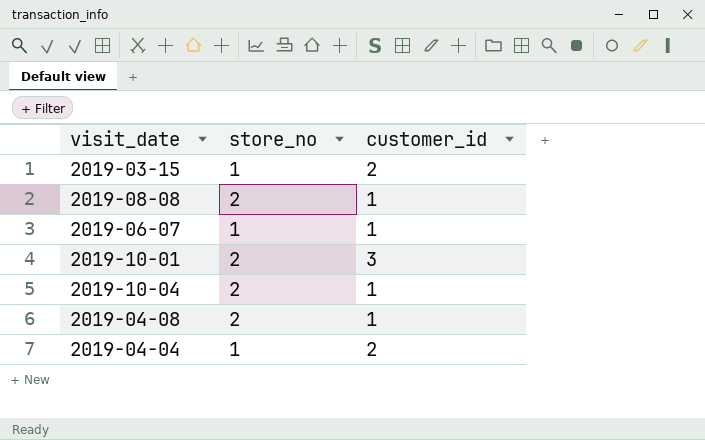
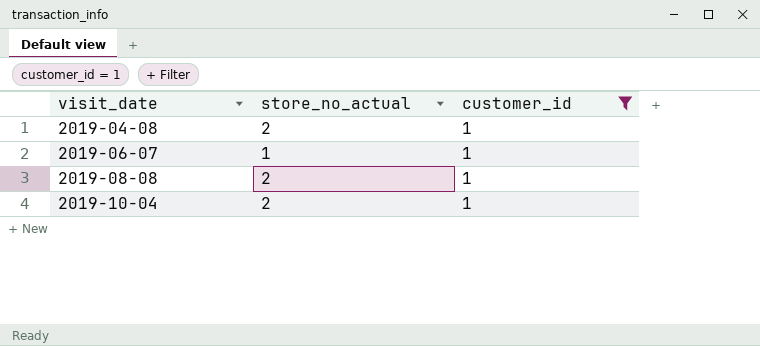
filter: none -> customer_id = 1
row order: none -> visit_date ascending
column name: store_no -> store_no_actual

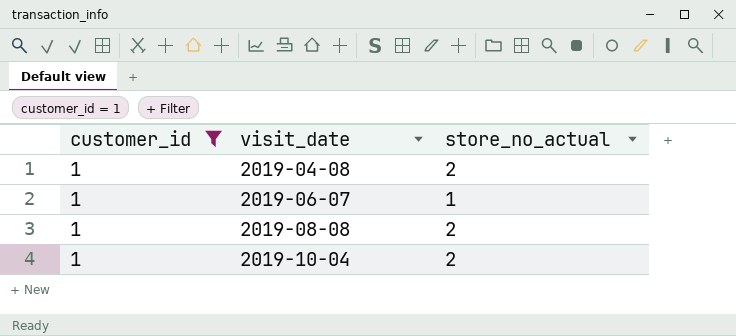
column customer_id | position: 3 -> 1

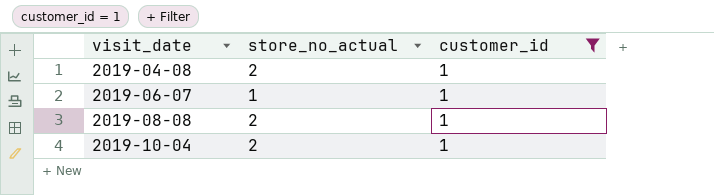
column customer_id | position: 1 -> 3

